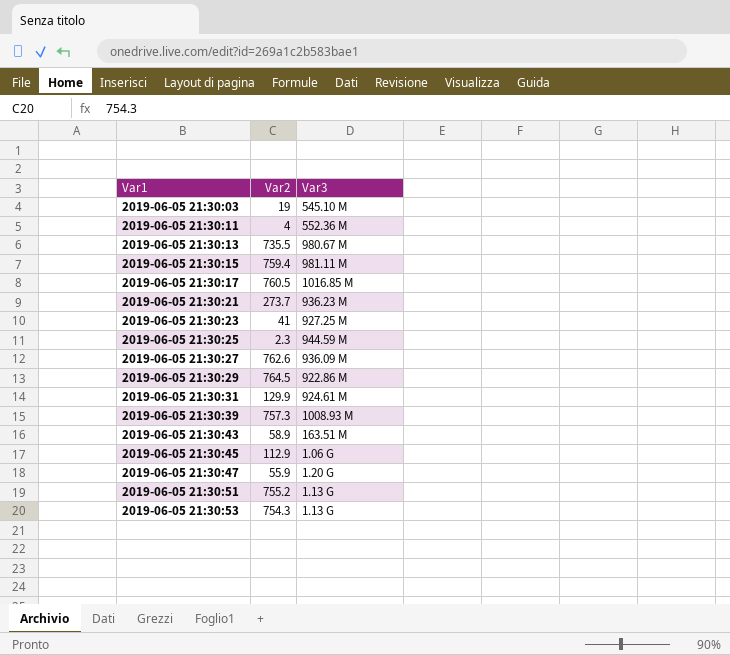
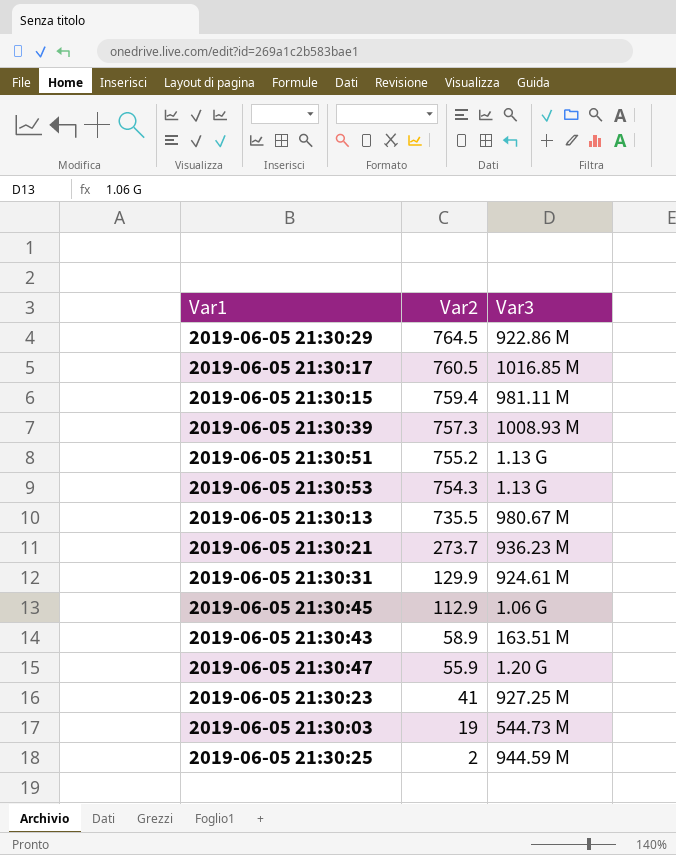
row order: Var1 ascending -> Var2 descending
row 2019-06-05 21:30:11: 4 | 552.36 M -> none
row 2019-06-05 21:30:27: 762.6 | 936.09 M -> none
2019-06-05 21:30:03 | Var3: 545.10 M -> 544.73 M
2019-06-05 21:30:25 | Var2: 2.3 -> 2

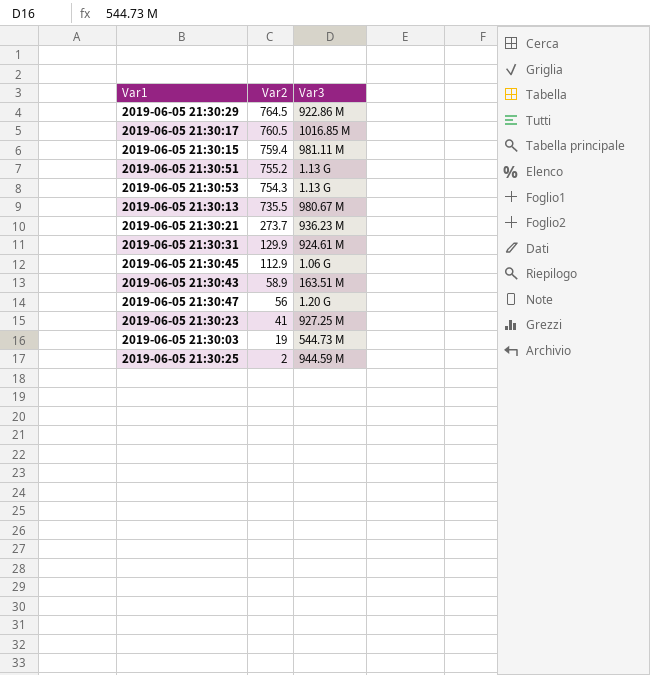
row 2019-06-05 21:30:39: 757.3 | 1008.93 M -> none
2019-06-05 21:30:47 | Var2: 55.9 -> 56

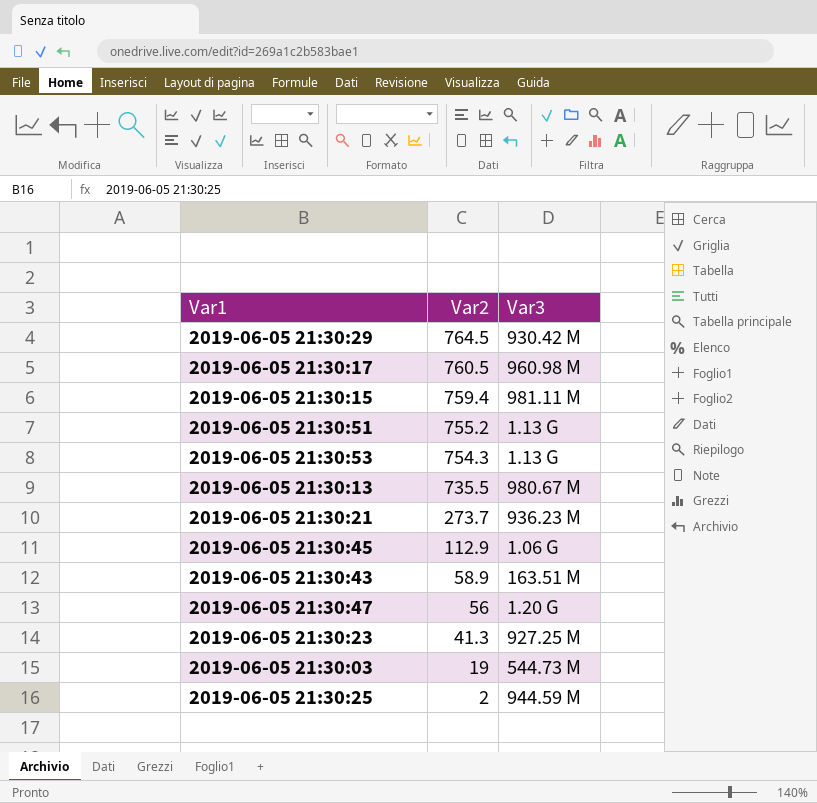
row 2019-06-05 21:30:31: 129.9 | 924.61 M -> none
2019-06-05 21:30:29 | Var3: 922.86 M -> 930.42 M
2019-06-05 21:30:17 | Var3: 1016.85 M -> 960.98 M
2019-06-05 21:30:23 | Var2: 41 -> 41.3

